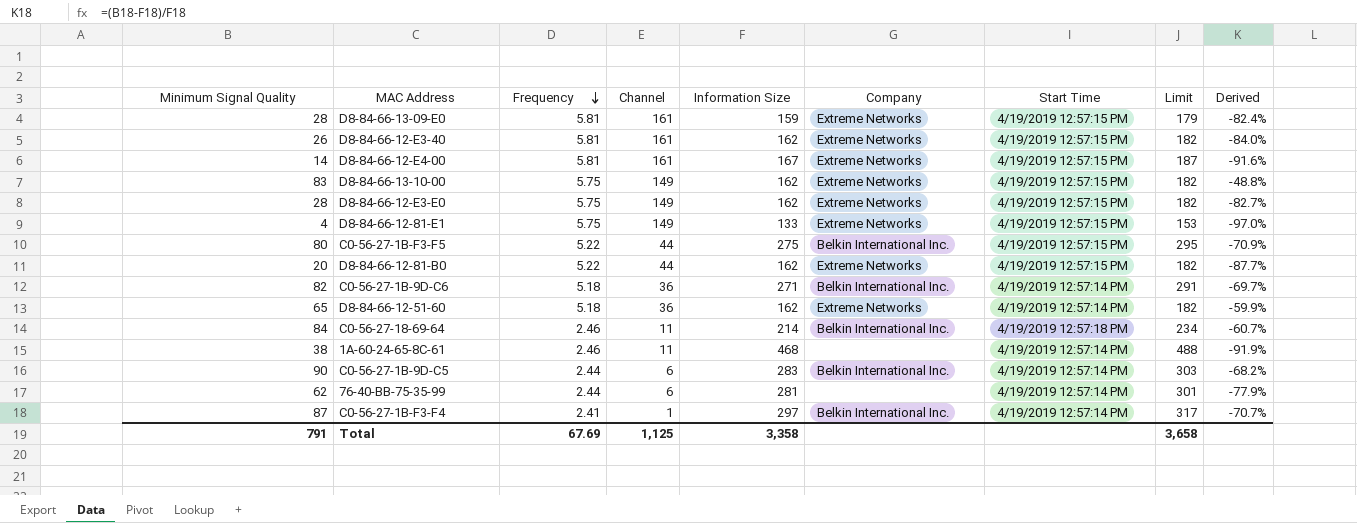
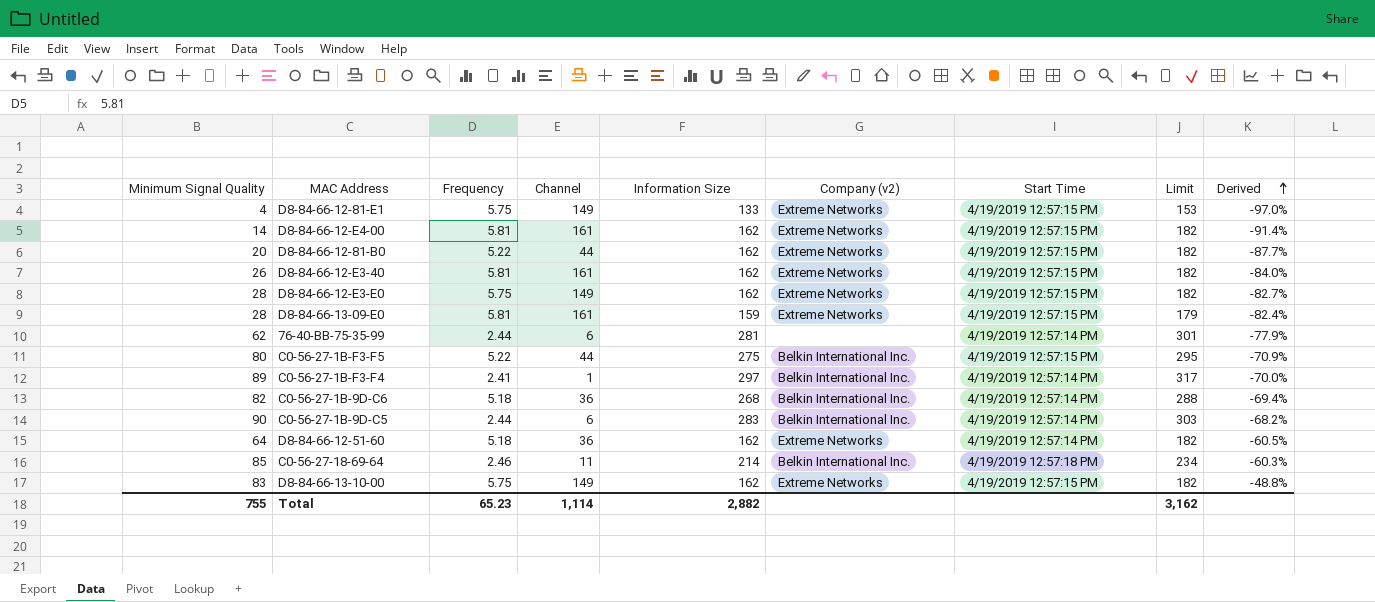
row order: Frequency descending -> Derived ascending
column name: Company -> Company (v2)
row 1A-60-24-65-8C-61: 38 | 2.46 | 11 | 468 | none | 4/19/2019 12:57:14 PM | 488 | -91.9% -> none
D8-84-66-12-E4-00 | Information Size: 167 -> 162
D8-84-66-12-E4-00 | Limit: 187 -> 182
D8-84-66-12-E4-00 | Derived: -91.6% -> -91.4%
C0-56-27-1B-F3-F4 | Minimum Signal Quality: 87 -> 89
C0-56-27-1B-F3-F4 | Derived: -70.7% -> -70.0%
C0-56-27-1B-9D-C6 | Information Size: 271 -> 268
C0-56-27-1B-9D-C6 | Limit: 291 -> 288
C0-56-27-1B-9D-C6 | Derived: -69.7% -> -69.4%
D8-84-66-12-51-60 | Minimum Signal Quality: 65 -> 64
D8-84-66-12-51-60 | Derived: -59.9% -> -60.5%
C0-56-27-18-69-64 | Minimum Signal Quality: 84 -> 85
C0-56-27-18-69-64 | Derived: -60.7% -> -60.3%
Total | Minimum Signal Quality: 791 -> 755
Total | Frequency: 67.69 -> 65.23
Total | Channel: 1,125 -> 1,114
Total | Information Size: 3,358 -> 2,882
Total | Limit: 3,658 -> 3,162

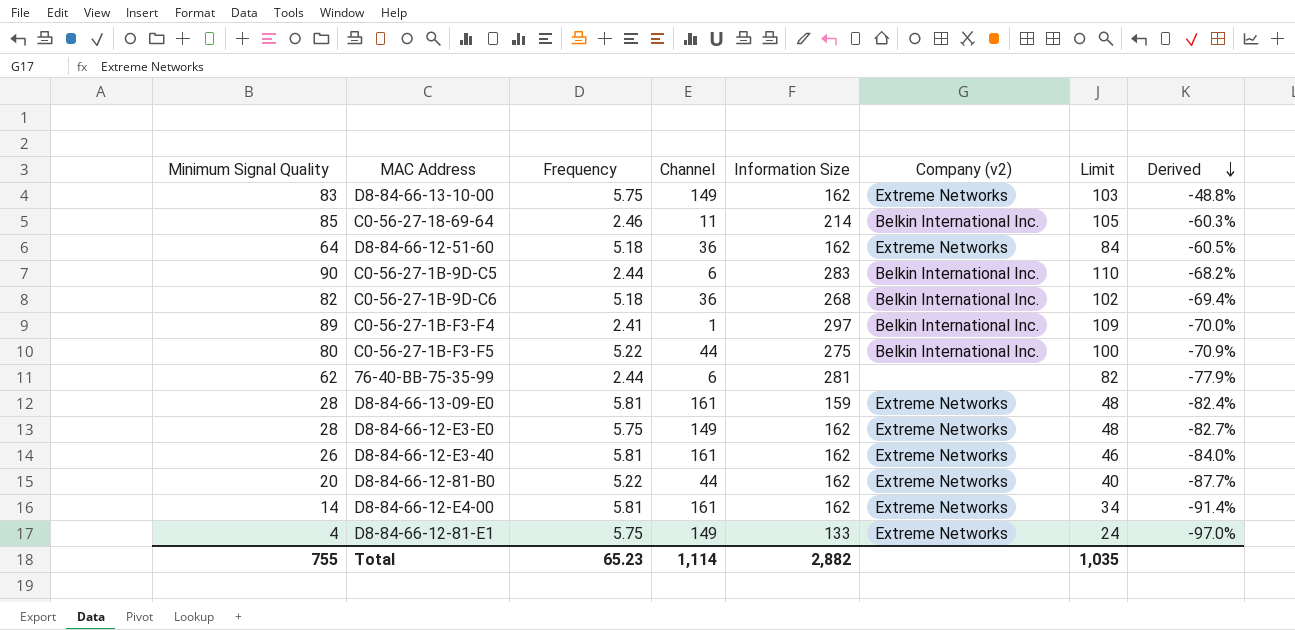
row order: Derived ascending -> Derived descending
column Start Time | position: 7 -> none
column Limit | formula: [Information Size] + 20 -> [Minimum Signal Quality] + 20
Total | Limit: 3,162 -> 1,035

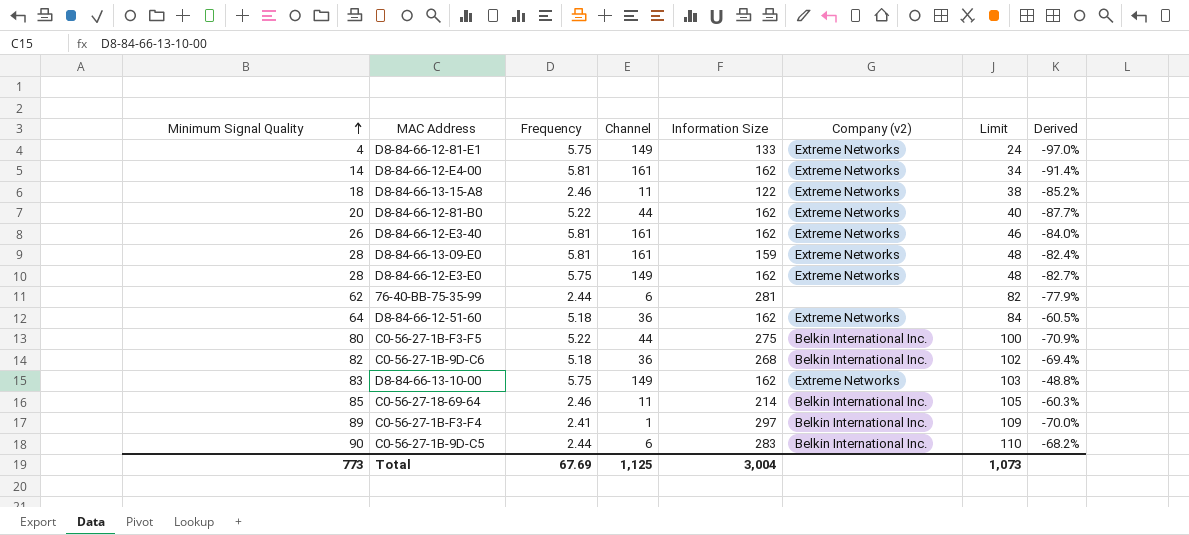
row order: Derived descending -> Minimum Signal Quality ascending
row D8-84-66-13-15-A8: none -> 18 | 2.46 | 11 | 122 | Extreme Networks | 38 | -85.2%
Total | Minimum Signal Quality: 755 -> 773
Total | Frequency: 65.23 -> 67.69
Total | Channel: 1,114 -> 1,125
Total | Information Size: 2,882 -> 3,004
Total | Limit: 1,035 -> 1,073

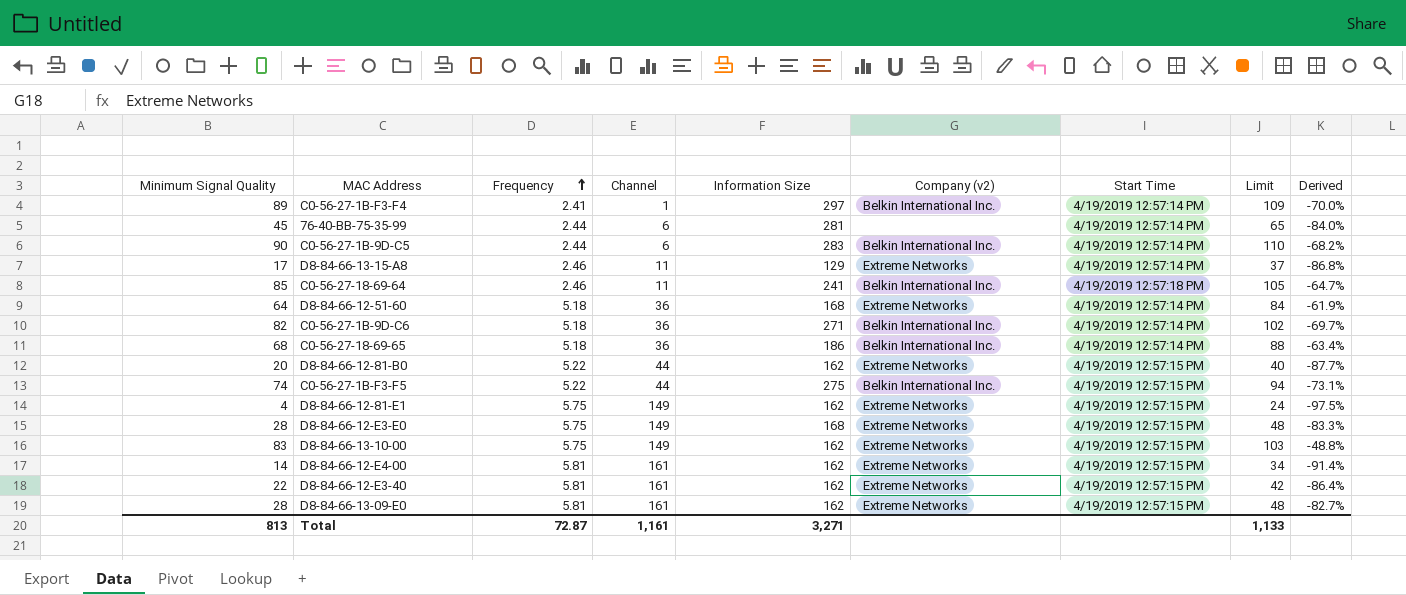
row order: Minimum Signal Quality ascending -> Frequency ascending
column Start Time | position: none -> 7
76-40-BB-75-35-99 | Minimum Signal Quality: 62 -> 45
76-40-BB-75-35-99 | Limit: 82 -> 65
76-40-BB-75-35-99 | Derived: -77.9% -> -84.0%
D8-84-66-13-15-A8 | Minimum Signal Quality: 18 -> 17
D8-84-66-13-15-A8 | Information Size: 122 -> 129
D8-84-66-13-15-A8 | Limit: 38 -> 37
D8-84-66-13-15-A8 | Derived: -85.2% -> -86.8%
C0-56-27-18-69-64 | Information Size: 214 -> 241
C0-56-27-18-69-64 | Derived: -60.3% -> -64.7%
D8-84-66-12-51-60 | Information Size: 162 -> 168
D8-84-66-12-51-60 | Derived: -60.5% -> -61.9%
C0-56-27-1B-9D-C6 | Information Size: 268 -> 271
C0-56-27-1B-9D-C6 | Derived: -69.4% -> -69.7%
row C0-56-27-18-69-65: none -> 68 | 5.18 | 36 | 186 | Belkin International Inc. | 4/19/2019 12:57:14 PM | 88 | -63.4%
C0-56-27-1B-F3-F5 | Minimum Signal Quality: 80 -> 74
C0-56-27-1B-F3-F5 | Limit: 100 -> 94
C0-56-27-1B-F3-F5 | Derived: -70.9% -> -73.1%
D8-84-66-12-81-E1 | Information Size: 133 -> 162
D8-84-66-12-81-E1 | Derived: -97.0% -> -97.5%
D8-84-66-12-E3-E0 | Information Size: 162 -> 168
D8-84-66-12-E3-E0 | Derived: -82.7% -> -83.3%
D8-84-66-12-E3-40 | Minimum Signal Quality: 26 -> 22
D8-84-66-12-E3-40 | Limit: 46 -> 42
D8-84-66-12-E3-40 | Derived: -84.0% -> -86.4%
D8-84-66-13-09-E0 | Information Size: 159 -> 162
D8-84-66-13-09-E0 | Derived: -82.4% -> -82.7%
Total | Minimum Signal Quality: 773 -> 813
Total | Frequency: 67.69 -> 72.87
Total | Channel: 1,125 -> 1,161
Total | Information Size: 3,004 -> 3,271
Total | Limit: 1,073 -> 1,133

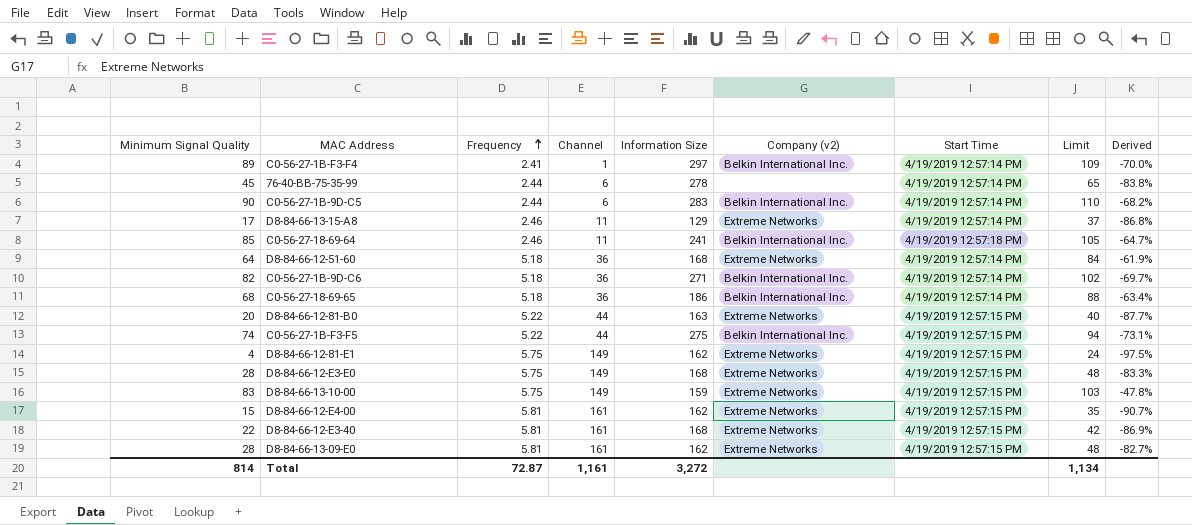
76-40-BB-75-35-99 | Information Size: 281 -> 278
76-40-BB-75-35-99 | Derived: -84.0% -> -83.8%
D8-84-66-12-81-B0 | Information Size: 162 -> 163
D8-84-66-13-10-00 | Information Size: 162 -> 159
D8-84-66-13-10-00 | Derived: -48.8% -> -47.8%
D8-84-66-12-E4-00 | Minimum Signal Quality: 14 -> 15
D8-84-66-12-E4-00 | Limit: 34 -> 35
D8-84-66-12-E4-00 | Derived: -91.4% -> -90.7%
D8-84-66-12-E3-40 | Information Size: 162 -> 168
D8-84-66-12-E3-40 | Derived: -86.4% -> -86.9%
Total | Minimum Signal Quality: 813 -> 814
Total | Information Size: 3,271 -> 3,272
Total | Limit: 1,133 -> 1,134

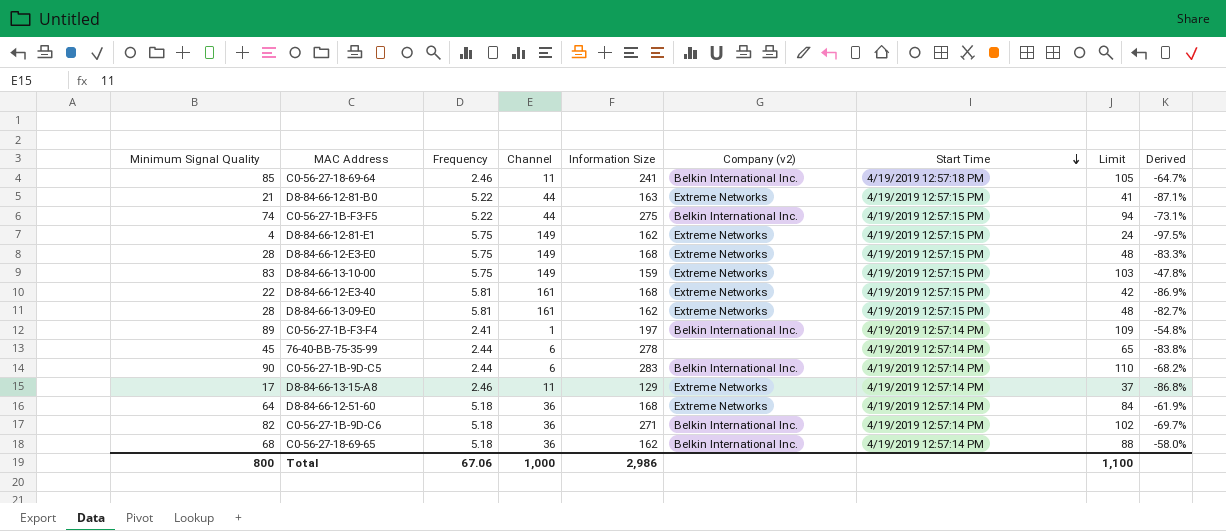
row order: Frequency ascending -> Start Time descending
row D8-84-66-12-E4-00: 15 | 5.81 | 161 | 162 | Extreme Networks | 4/19/2019 12:57:15 PM | 35 | -90.7% -> none
D8-84-66-12-81-B0 | Minimum Signal Quality: 20 -> 21
D8-84-66-12-81-B0 | Limit: 40 -> 41
D8-84-66-12-81-B0 | Derived: -87.7% -> -87.1%
C0-56-27-1B-F3-F4 | Information Size: 297 -> 197
C0-56-27-1B-F3-F4 | Derived: -70.0% -> -54.8%
C0-56-27-18-69-65 | Information Size: 186 -> 162
C0-56-27-18-69-65 | Derived: -63.4% -> -58.0%
Total | Minimum Signal Quality: 814 -> 800
Total | Frequency: 72.87 -> 67.06
Total | Channel: 1,161 -> 1,000
Total | Information Size: 3,272 -> 2,986
Total | Limit: 1,134 -> 1,100

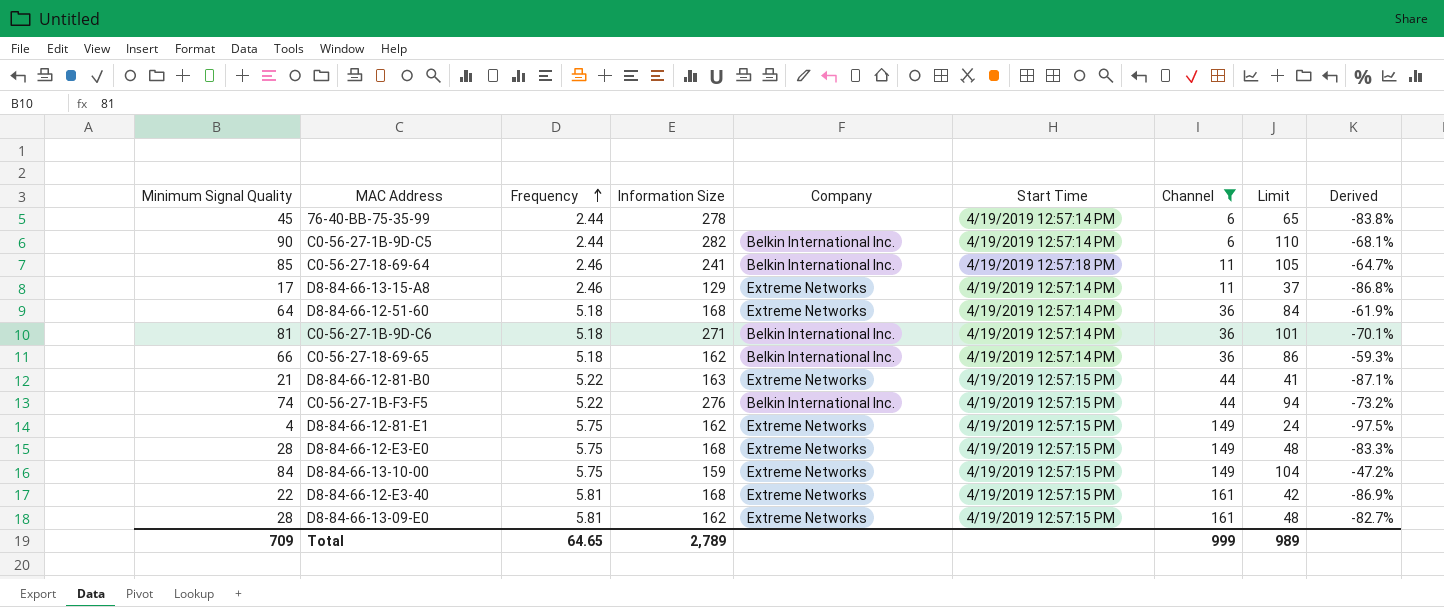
filter: none -> Channel != 1
row order: Start Time descending -> Frequency ascending
column name: Company (v2) -> Company
column Channel | position: 4 -> 7
C0-56-27-1B-9D-C5 | Information Size: 283 -> 282
C0-56-27-1B-9D-C5 | Derived: -68.2% -> -68.1%
C0-56-27-1B-9D-C6 | Minimum Signal Quality: 82 -> 81
C0-56-27-1B-9D-C6 | Limit: 102 -> 101
C0-56-27-1B-9D-C6 | Derived: -69.7% -> -70.1%
C0-56-27-18-69-65 | Minimum Signal Quality: 68 -> 66
C0-56-27-18-69-65 | Limit: 88 -> 86
C0-56-27-18-69-65 | Derived: -58.0% -> -59.3%
C0-56-27-1B-F3-F5 | Information Size: 275 -> 276
C0-56-27-1B-F3-F5 | Derived: -73.1% -> -73.2%
D8-84-66-13-10-00 | Minimum Signal Quality: 83 -> 84
D8-84-66-13-10-00 | Limit: 103 -> 104
D8-84-66-13-10-00 | Derived: -47.8% -> -47.2%
Total | Minimum Signal Quality: 800 -> 709
Total | Frequency: 67.06 -> 64.65
Total | Information Size: 2,986 -> 2,789
Total | Channel: 1,000 -> 999
Total | Limit: 1,100 -> 989

